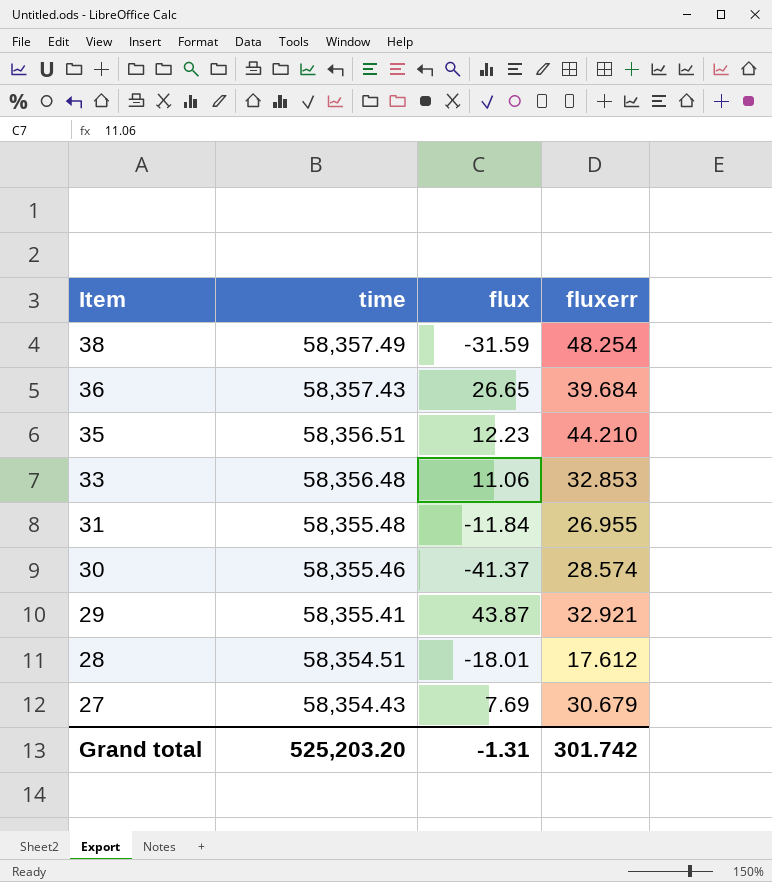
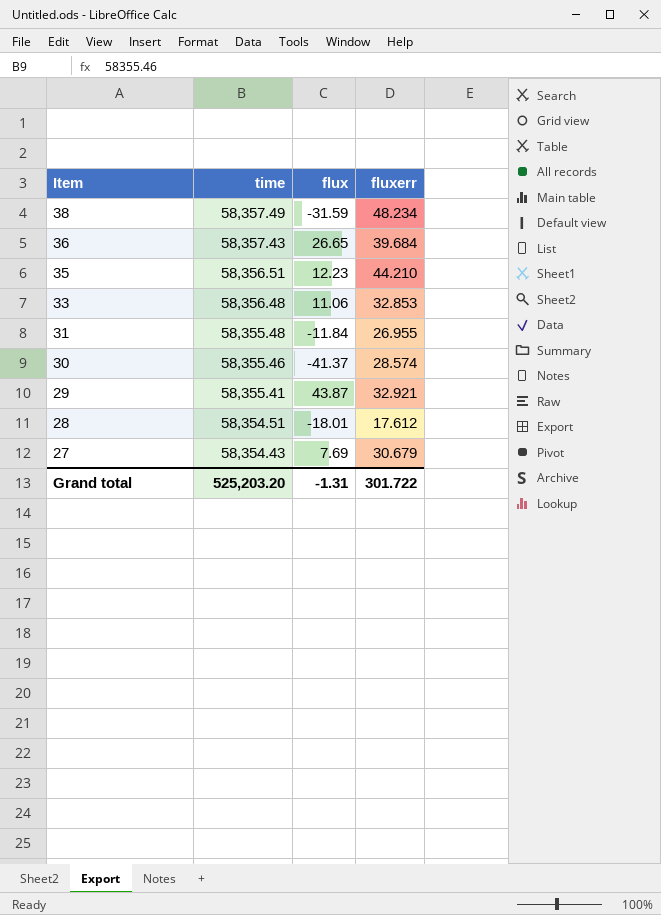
38 | fluxerr: 48.254 -> 48.234
Grand total | fluxerr: 301.742 -> 301.722

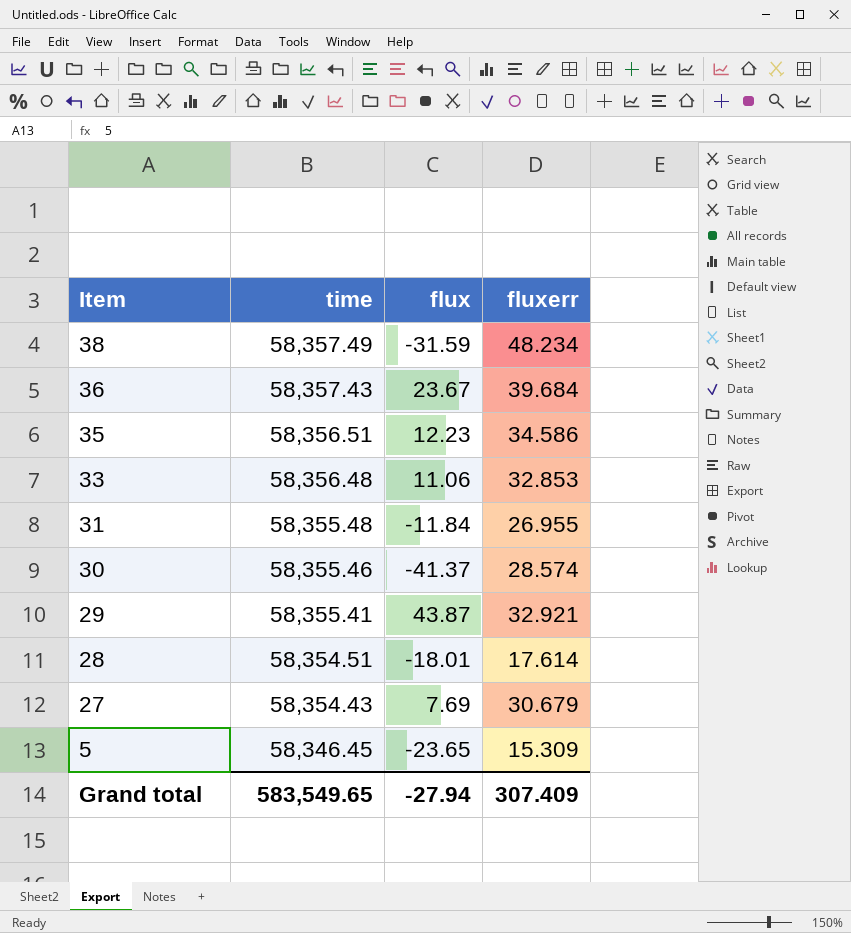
36 | flux: 26.65 -> 23.67
35 | fluxerr: 44.210 -> 34.586
28 | fluxerr: 17.612 -> 17.614
row 5: none -> 58,346.45 | -23.65 | 15.309
Grand total | time: 525,203.20 -> 583,549.65
Grand total | flux: -1.31 -> -27.94
Grand total | fluxerr: 301.722 -> 307.409

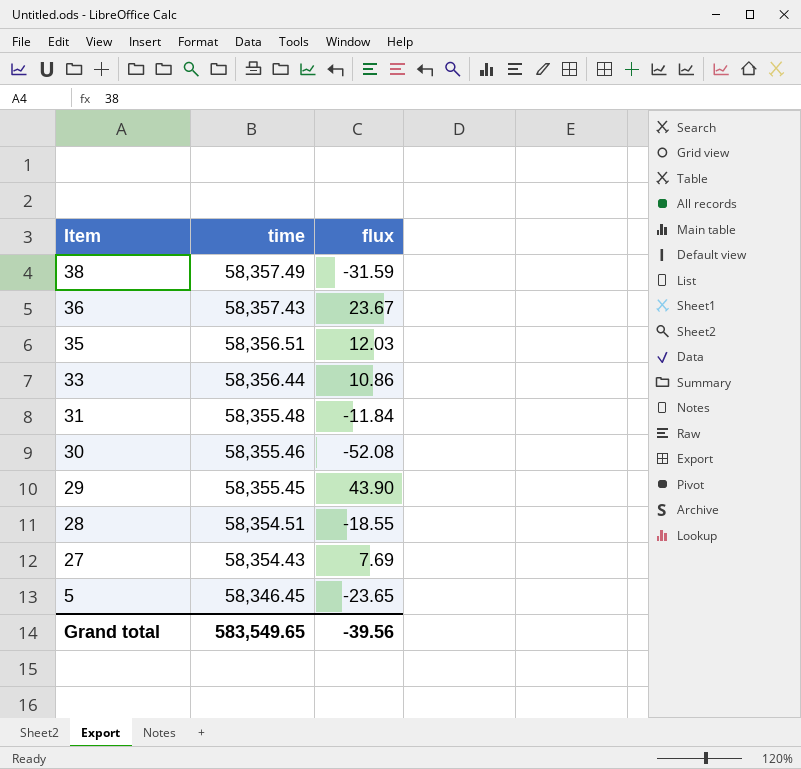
column fluxerr | position: 4 -> none
35 | flux: 12.23 -> 12.03
33 | time: 58,356.48 -> 58,356.44
33 | flux: 11.06 -> 10.86
30 | flux: -41.37 -> -52.08
29 | time: 58,355.41 -> 58,355.45
29 | flux: 43.87 -> 43.90
28 | flux: -18.01 -> -18.55
Grand total | flux: -27.94 -> -39.56

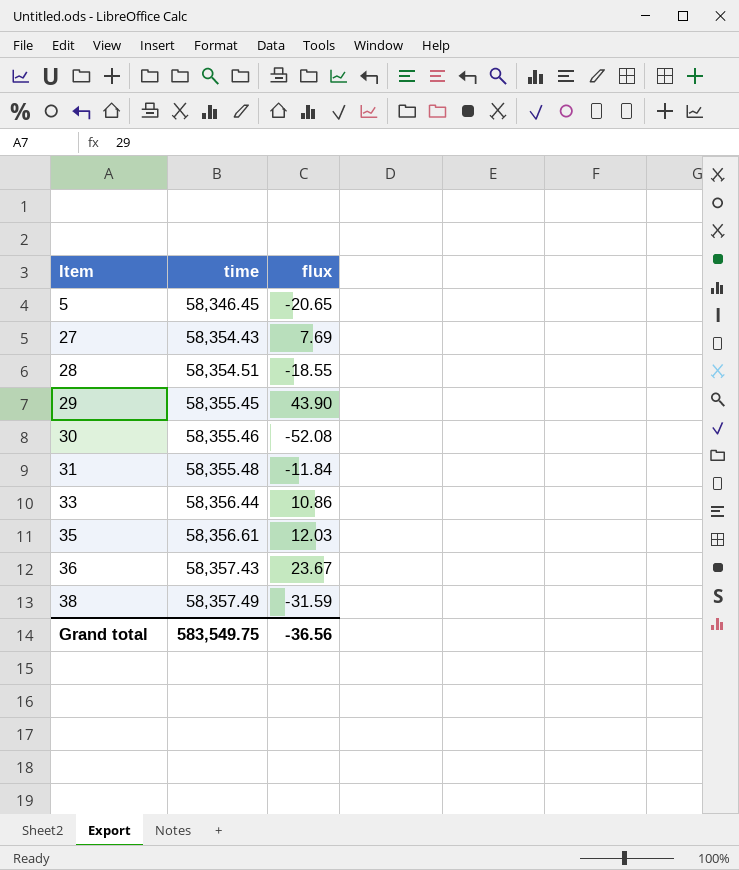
row order: Item descending -> Item ascending
5 | flux: -23.65 -> -20.65
35 | time: 58,356.51 -> 58,356.61
Grand total | time: 583,549.65 -> 583,549.75
Grand total | flux: -39.56 -> -36.56

